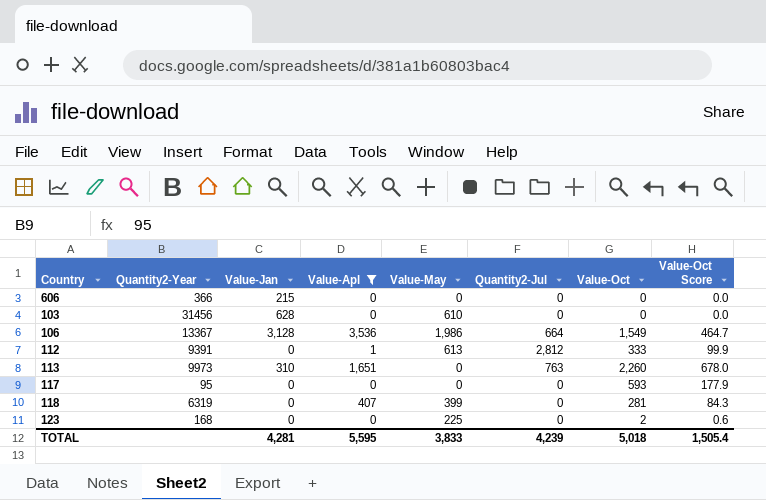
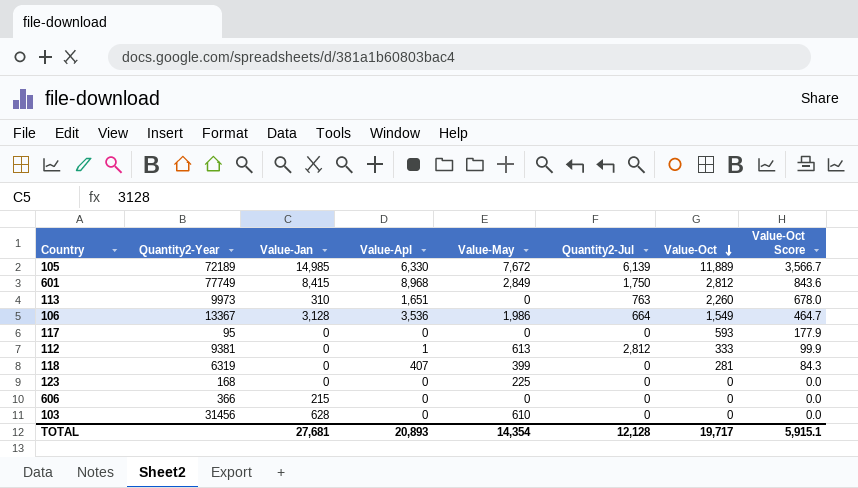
filter: Value-Apl <= 3,536 -> none
row order: none -> Value-Oct descending
112 | Quantity2-Year: 9391 -> 9381
123 | Value-Oct: 2 -> 0
123 | Value-Oct Score: 0.6 -> 0.0
TOTAL | Value-Jan: 4,281 -> 27,681
TOTAL | Value-Apl: 5,595 -> 20,893
TOTAL | Value-May: 3,833 -> 14,354
TOTAL | Quantity2-Jul: 4,239 -> 12,128
TOTAL | Value-Oct: 5,018 -> 19,717
TOTAL | Value-Oct Score: 1,505.4 -> 5,915.1

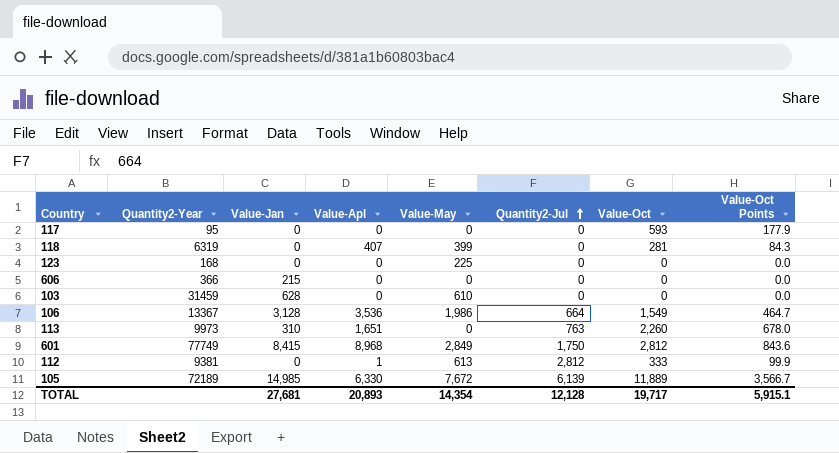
row order: Value-Oct descending -> Quantity2-Jul ascending
column name: Value-Oct Score -> Value-Oct Points
103 | Quantity2-Year: 31456 -> 31459

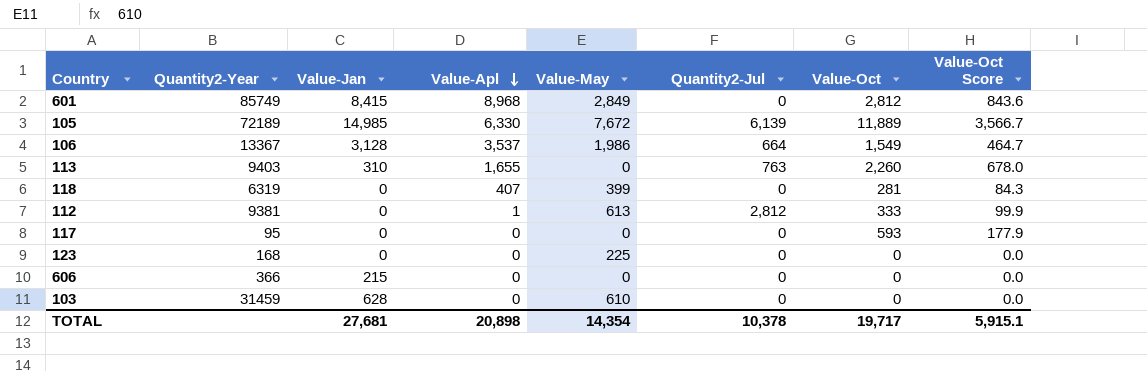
row order: Quantity2-Jul ascending -> Value-Apl descending
column name: Value-Oct Points -> Value-Oct Score
601 | Quantity2-Year: 77749 -> 85749
601 | Quantity2-Jul: 1,750 -> 0
106 | Value-Apl: 3,536 -> 3,537
113 | Quantity2-Year: 9973 -> 9403
113 | Value-Apl: 1,651 -> 1,655
TOTAL | Value-Apl: 20,893 -> 20,898
TOTAL | Quantity2-Jul: 12,128 -> 10,378

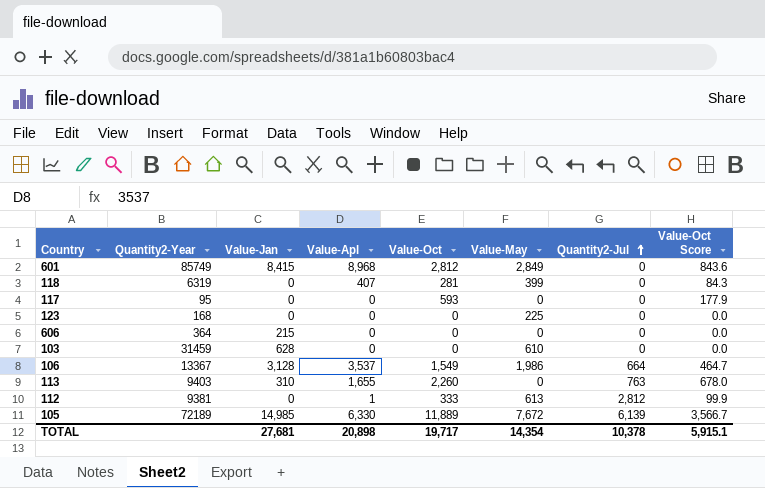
row order: Value-Apl descending -> Quantity2-Jul ascending
column Value-Oct | position: 7 -> 5
606 | Quantity2-Year: 366 -> 364

